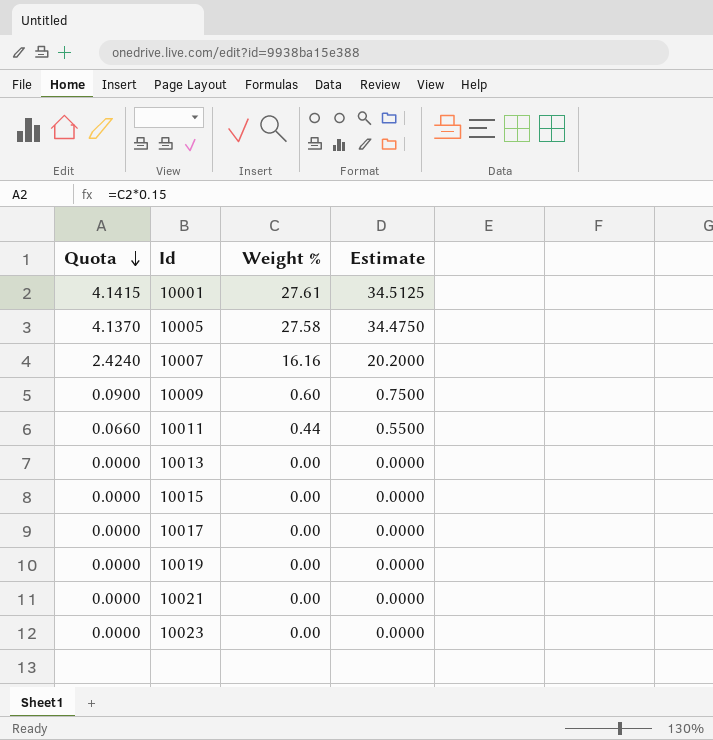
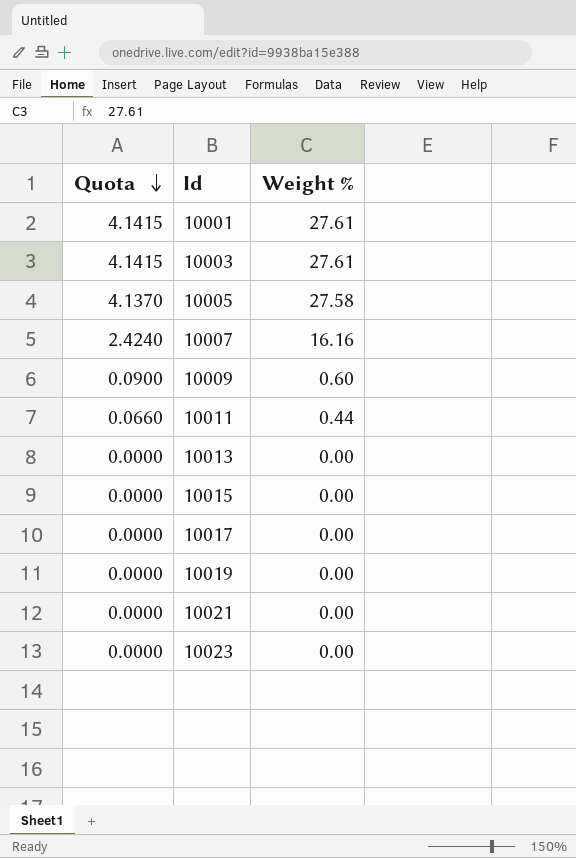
column Estimate | formula: [Weight %] * 1.25 -> none
row 10003: none -> 4.1415 | 27.61

